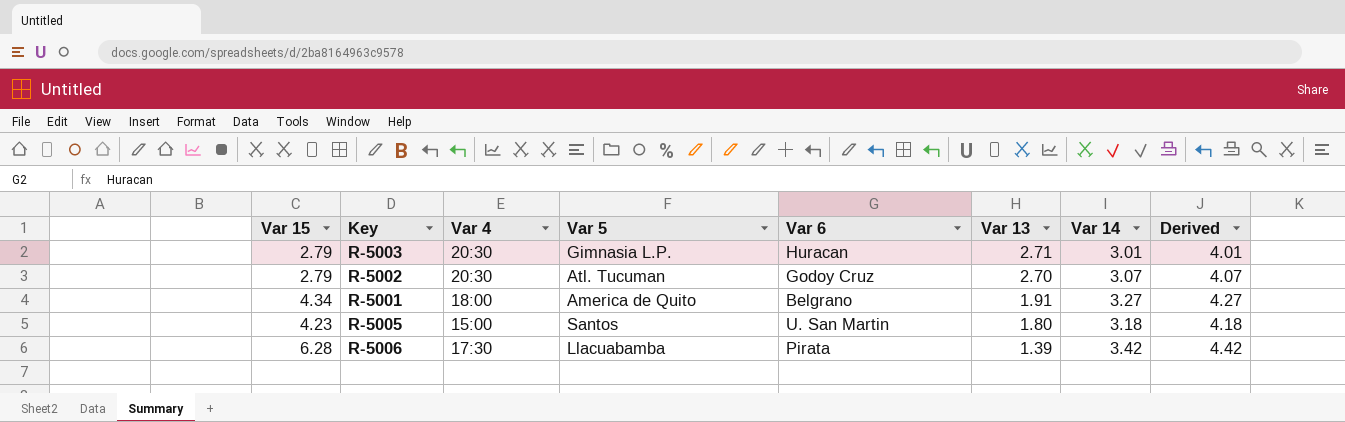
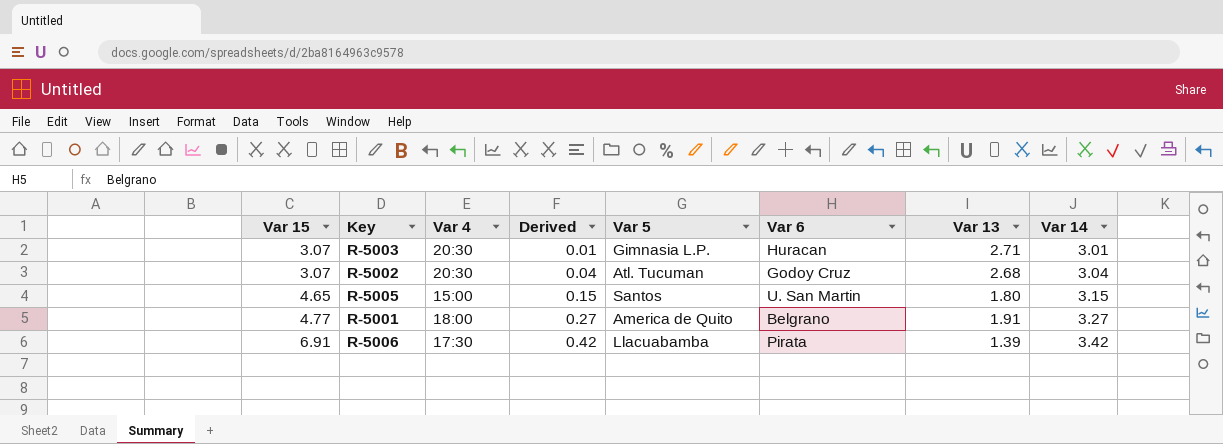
row order: Var 13 descending -> Var 15 ascending
column Derived | formula: [Var 14] + 1 -> [Var 14] - 3
column Derived | position: 8 -> 4
R-5003 | Var 15: 2.79 -> 3.07
R-5002 | Var 15: 2.79 -> 3.07
R-5002 | Var 13: 2.70 -> 2.68
R-5002 | Var 14: 3.07 -> 3.04
R-5005 | Var 15: 4.23 -> 4.65
R-5005 | Var 14: 3.18 -> 3.15
R-5001 | Var 15: 4.34 -> 4.77
R-5006 | Var 15: 6.28 -> 6.91

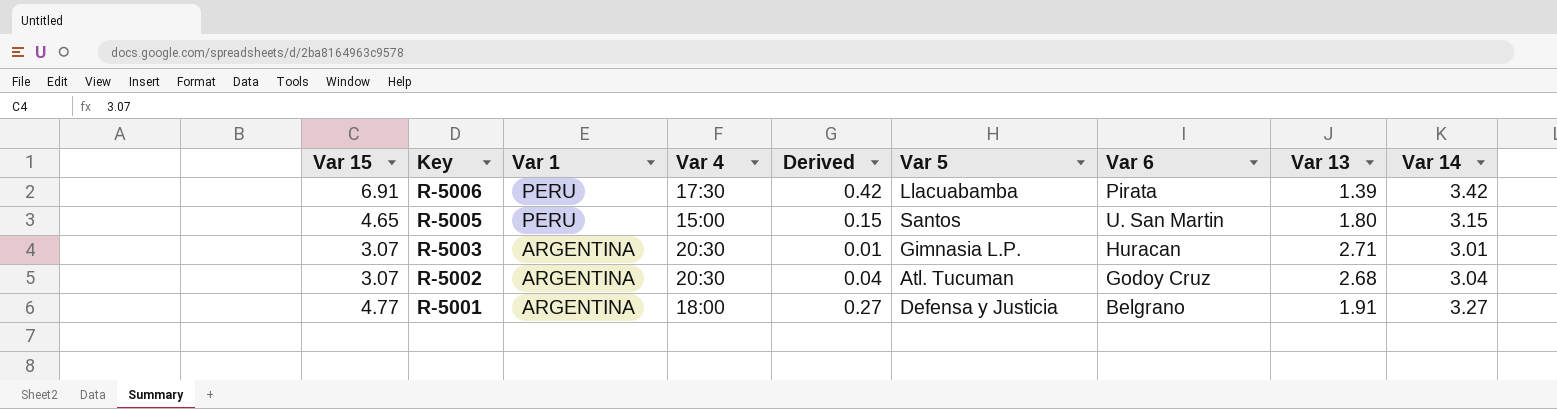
row order: Var 15 ascending -> Key descending
column Var 1 | position: none -> 3
R-5001 | Var 5: America de Quito -> Defensa y Justicia

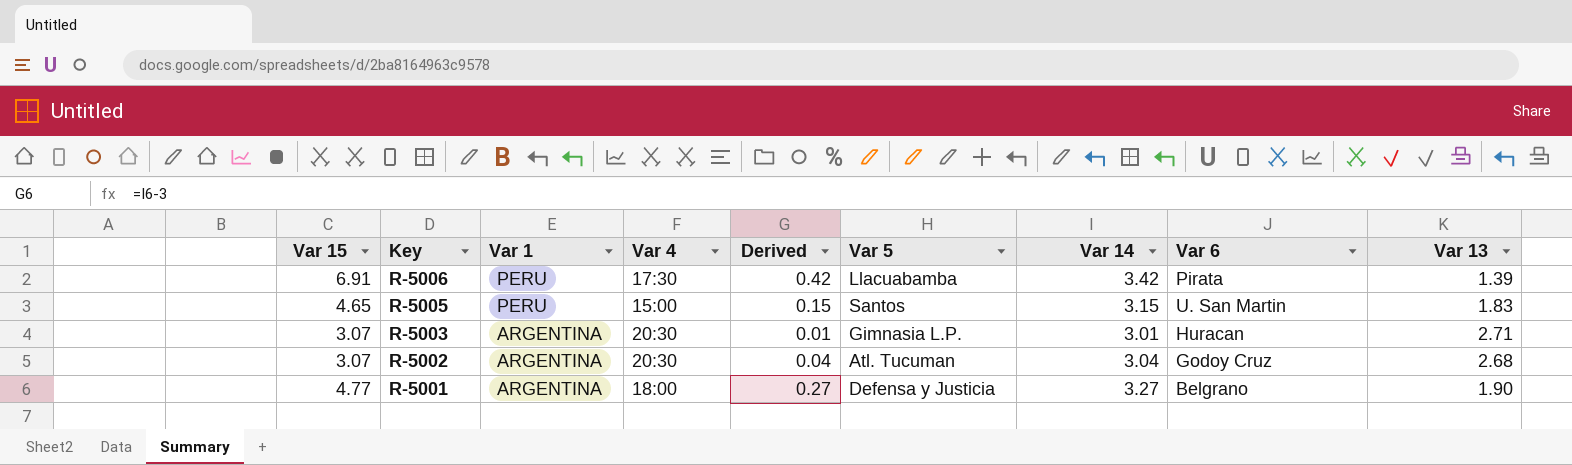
column Var 14 | position: 9 -> 7
R-5005 | Var 13: 1.80 -> 1.83
R-5001 | Var 13: 1.91 -> 1.90

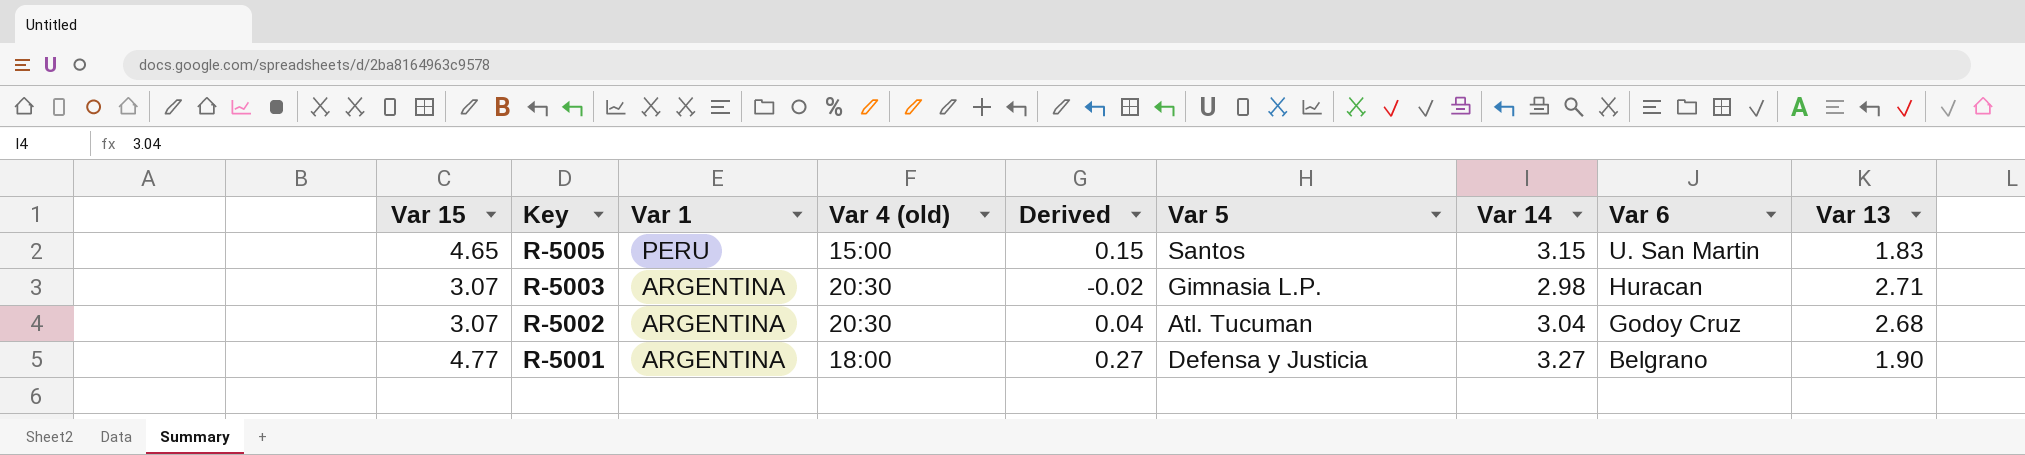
column name: Var 4 -> Var 4 (old)
row R-5006: 6.91 | PERU | 17:30 | 0.42 | Llacuabamba | 3.42 | Pirata | 1.39 -> none
R-5003 | Derived: 0.01 -> -0.02
R-5003 | Var 14: 3.01 -> 2.98

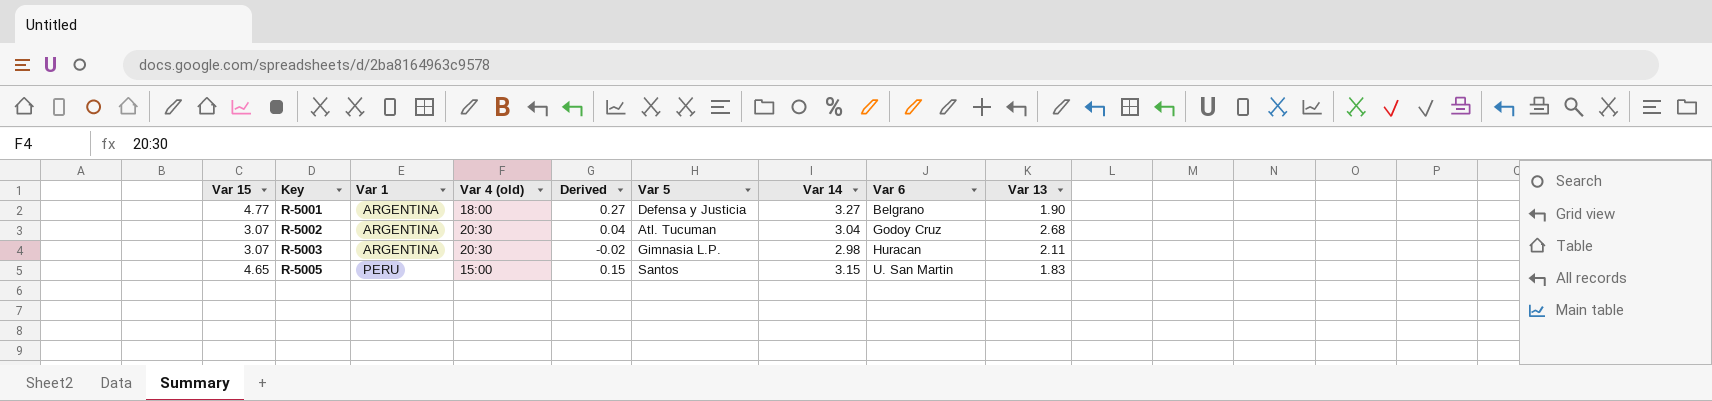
row order: Key descending -> Key ascending
R-5003 | Var 13: 2.71 -> 2.11

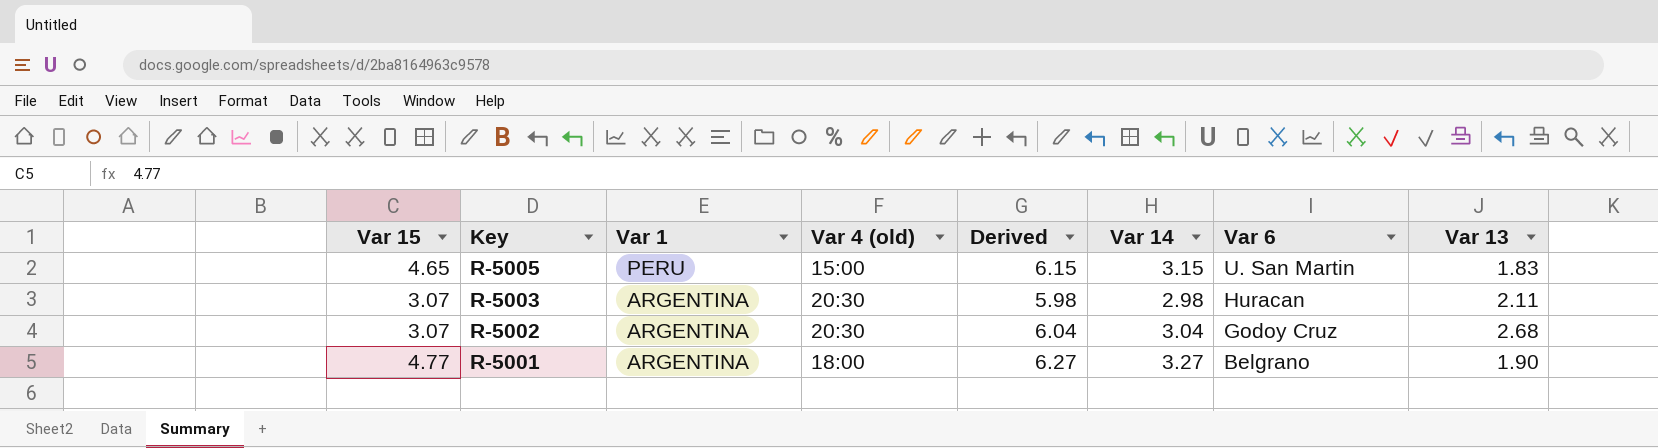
row order: Key ascending -> Key descending
column Var 5 | position: 6 -> none
column Derived | formula: [Var 14] - 3 -> [Var 14] + 3

